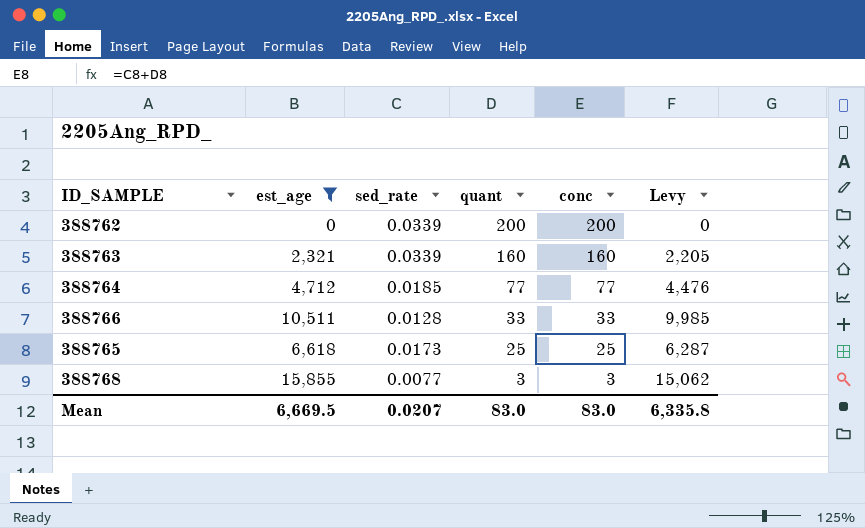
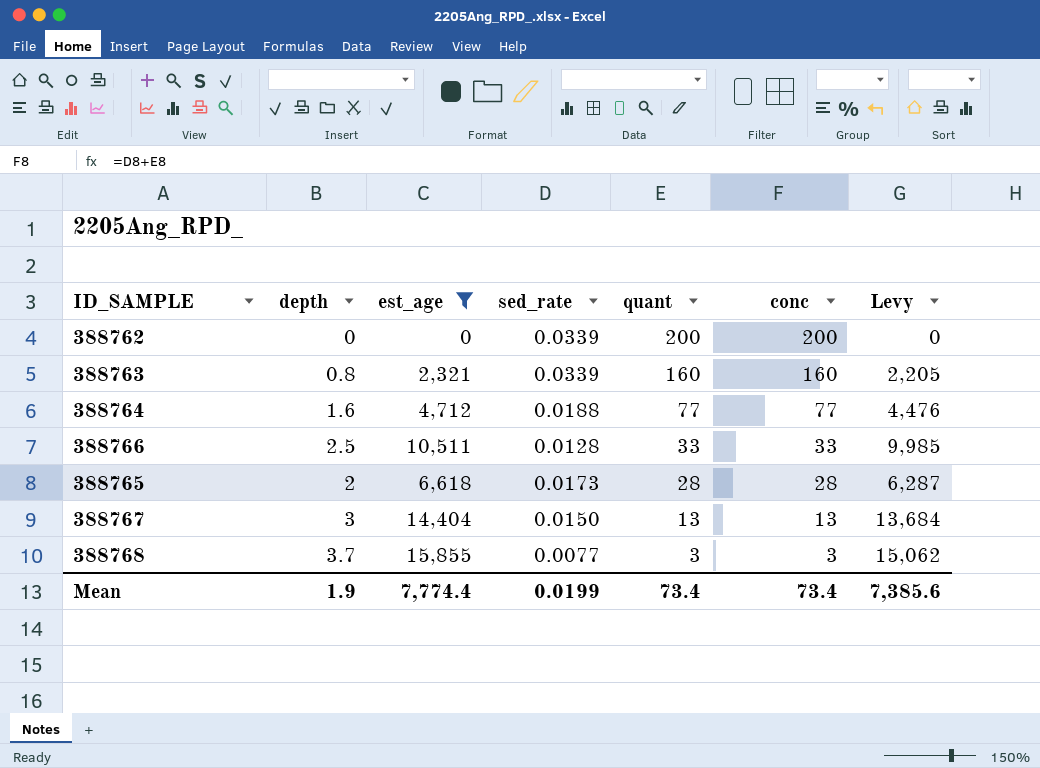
column depth | position: none -> 2
388764 | sed_rate: 0.0185 -> 0.0188
388765 | quant: 25 -> 28
388765 | conc: 25 -> 28
row 388767: none -> 3 | 14,404 | 0.0150 | 13 | 13 | 13,684
Mean | est_age: 6,669.5 -> 7,774.4
Mean | sed_rate: 0.0207 -> 0.0199
Mean | quant: 83.0 -> 73.4
Mean | conc: 83.0 -> 73.4
Mean | Levy: 6,335.8 -> 7,385.6

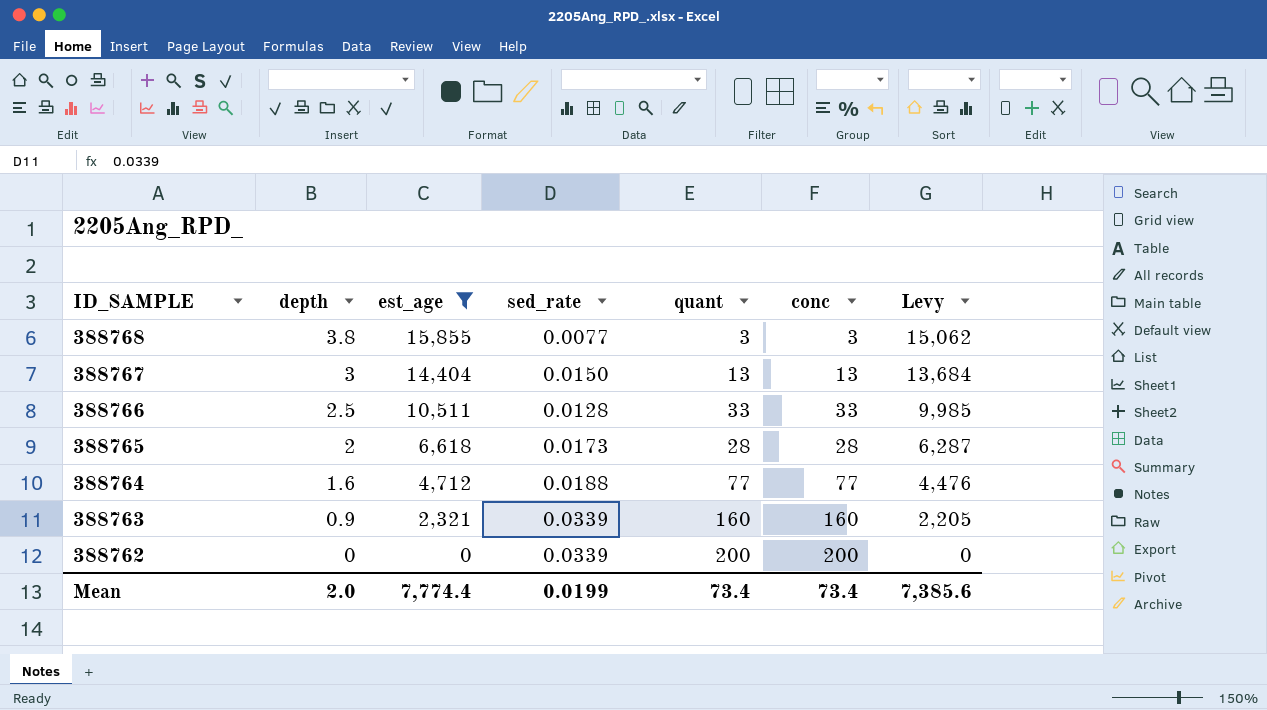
row order: quant descending -> ID_SAMPLE descending
388768 | depth: 3.7 -> 3.8
388763 | depth: 0.8 -> 0.9
Mean | depth: 1.9 -> 2.0

